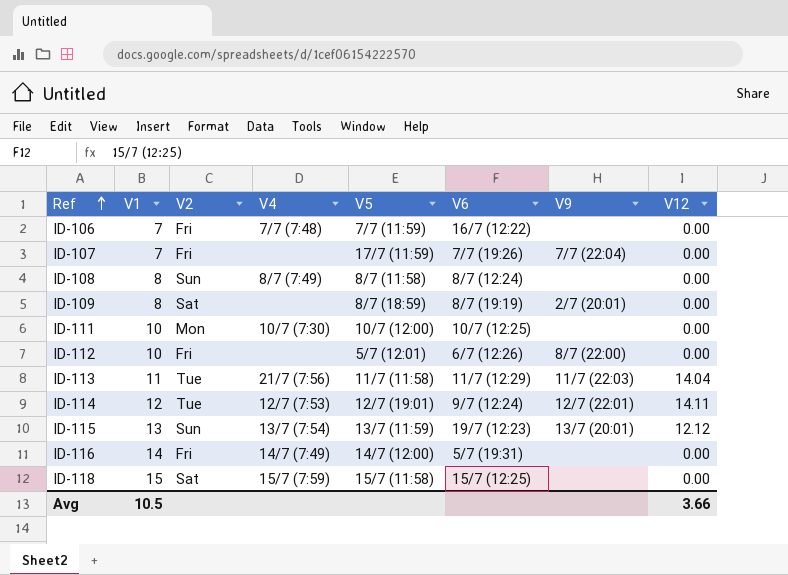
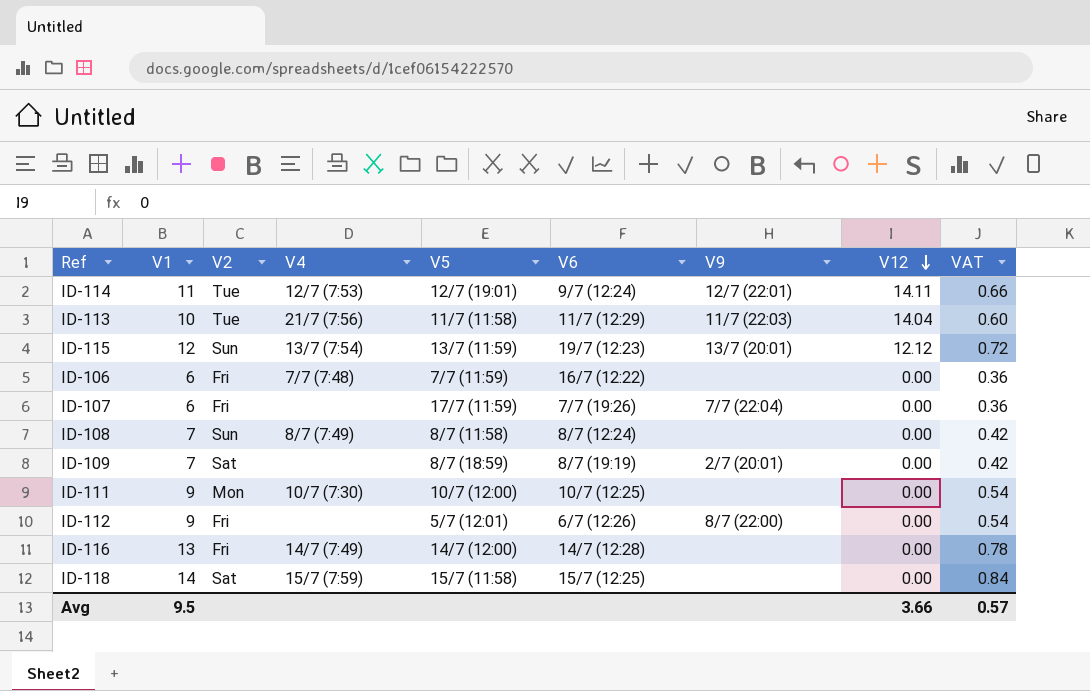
row order: Ref ascending -> V12 descending
column VAT | formula: none -> [V1] * 0.06
ID-114 | V1: 12 -> 11
ID-113 | V1: 11 -> 10
ID-115 | V1: 13 -> 12
ID-106 | V1: 7 -> 6
ID-107 | V1: 7 -> 6
ID-108 | V1: 8 -> 7
ID-109 | V1: 8 -> 7
ID-111 | V1: 10 -> 9
ID-112 | V1: 10 -> 9
ID-116 | V1: 14 -> 13
ID-116 | V6: 5/7 (19:31) -> 14/7 (12:28)
ID-118 | V1: 15 -> 14
Avg | V1: 10.5 -> 9.5

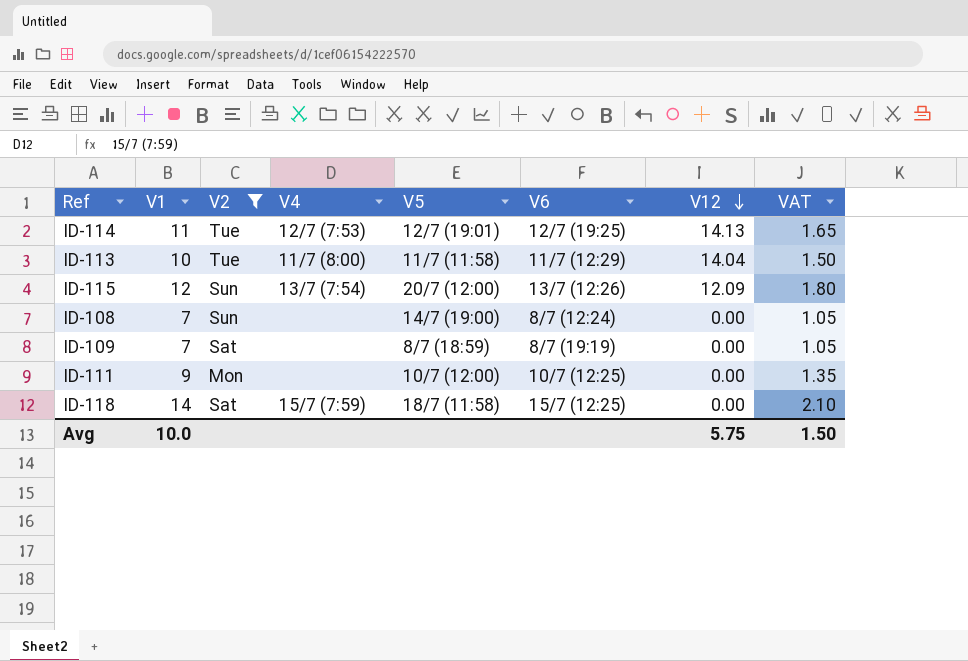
filter: none -> V2 != Fri
column V9 | position: 7 -> none
column VAT | formula: [V1] * 0.06 -> [V1] * 0.15
ID-114 | V6: 9/7 (12:24) -> 12/7 (19:25)
ID-114 | V12: 14.11 -> 14.13
ID-113 | V4: 21/7 (7:56) -> 11/7 (8:00)
ID-115 | V5: 13/7 (11:59) -> 20/7 (12:00)
ID-115 | V6: 19/7 (12:23) -> 13/7 (12:26)
ID-115 | V12: 12.12 -> 12.09
ID-108 | V4: 8/7 (7:49) -> none
ID-108 | V5: 8/7 (11:58) -> 14/7 (19:00)
ID-111 | V4: 10/7 (7:30) -> none
ID-118 | V5: 15/7 (11:58) -> 18/7 (11:58)
Avg | V1: 9.5 -> 10.0
Avg | V12: 3.66 -> 5.75
Avg | VAT: 0.57 -> 1.50

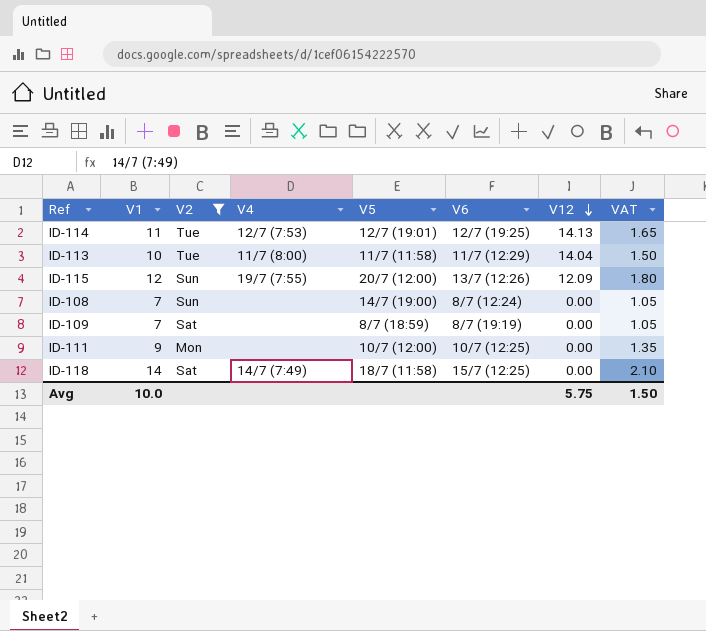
ID-115 | V4: 13/7 (7:54) -> 19/7 (7:55)
ID-118 | V4: 15/7 (7:59) -> 14/7 (7:49)

